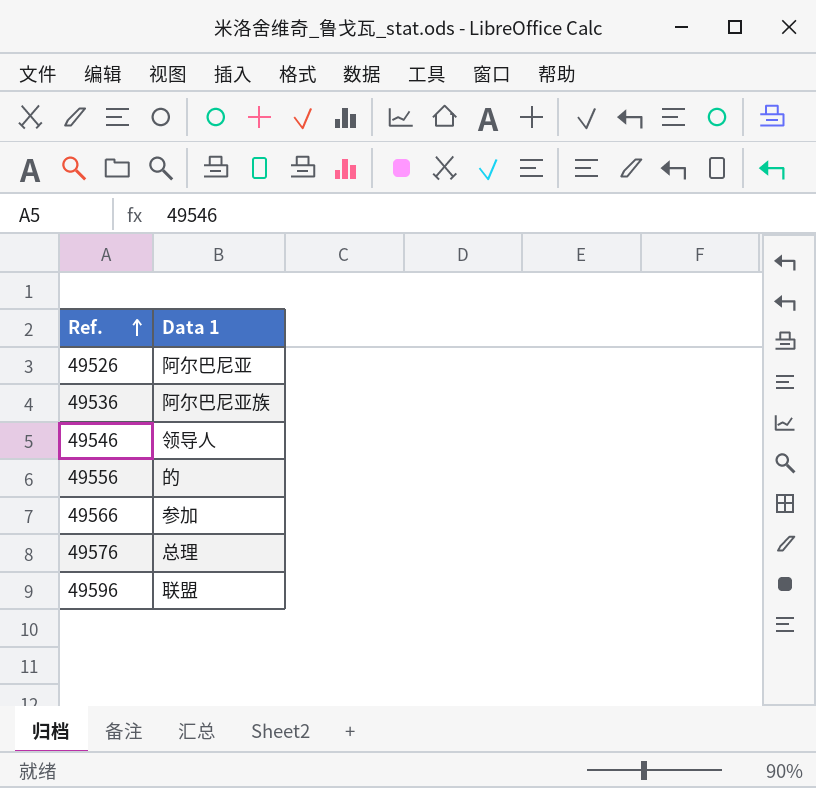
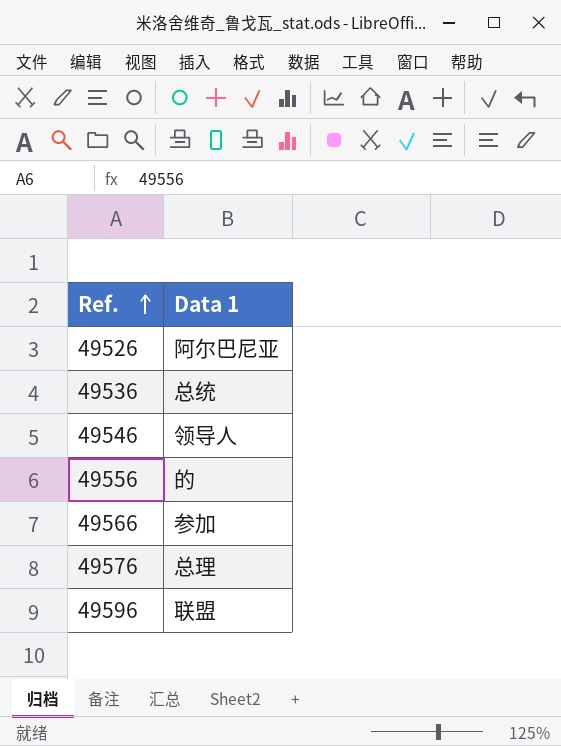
49536 | Data 1: 阿尔巴尼亚族 -> 总统

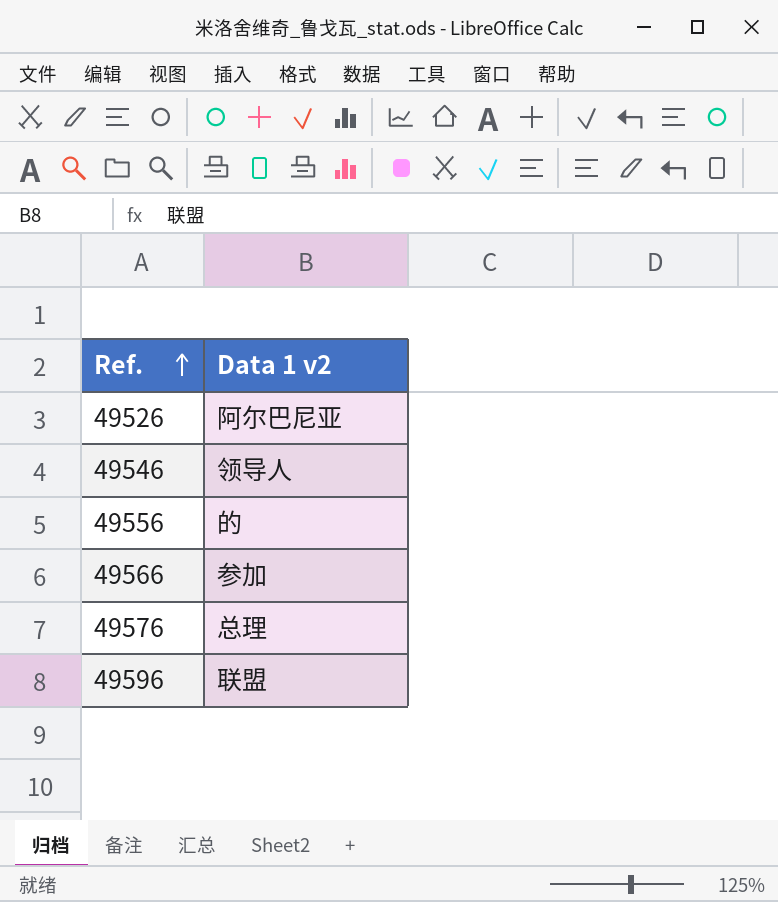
column name: Data 1 -> Data 1 v2
row 49536: 总统 -> none

